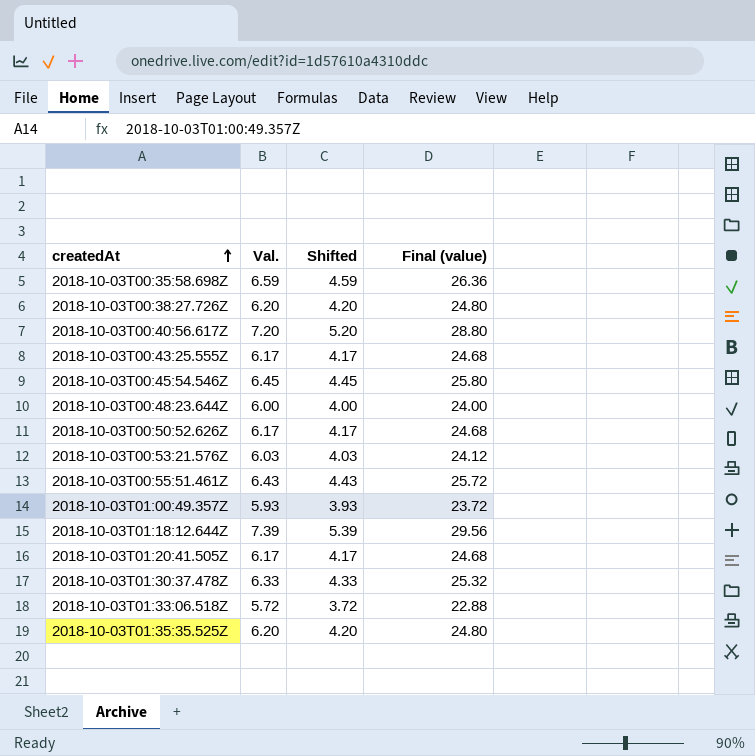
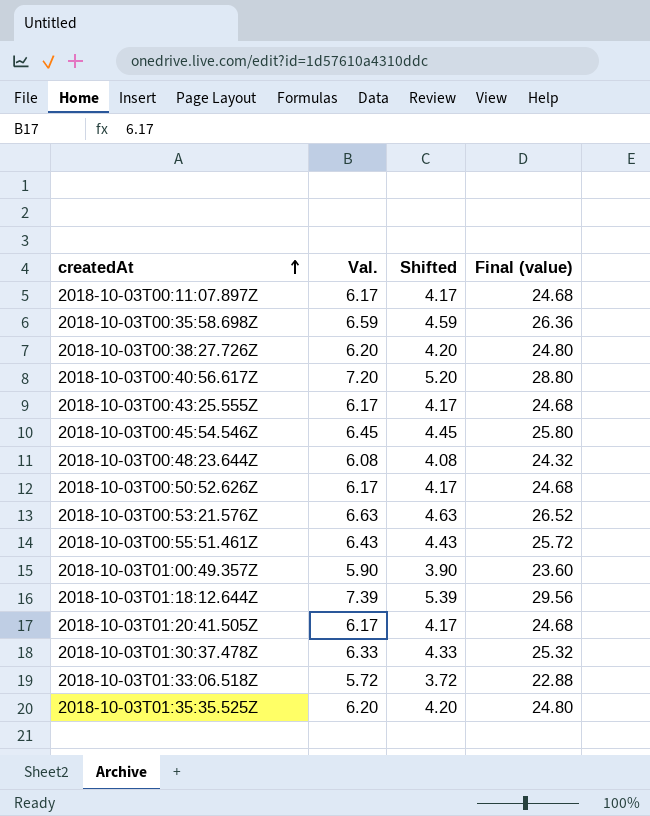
row 2018-10-03T00:11:07.897Z: none -> 6.17 | 4.17 | 24.68
2018-10-03T00:48:23.644Z | Val.: 6.00 -> 6.08
2018-10-03T00:48:23.644Z | Shifted: 4.00 -> 4.08
2018-10-03T00:48:23.644Z | Final (value): 24.00 -> 24.32
2018-10-03T00:53:21.576Z | Val.: 6.03 -> 6.63
2018-10-03T00:53:21.576Z | Shifted: 4.03 -> 4.63
2018-10-03T00:53:21.576Z | Final (value): 24.12 -> 26.52
2018-10-03T01:00:49.357Z | Val.: 5.93 -> 5.90
2018-10-03T01:00:49.357Z | Shifted: 3.93 -> 3.90
2018-10-03T01:00:49.357Z | Final (value): 23.72 -> 23.60

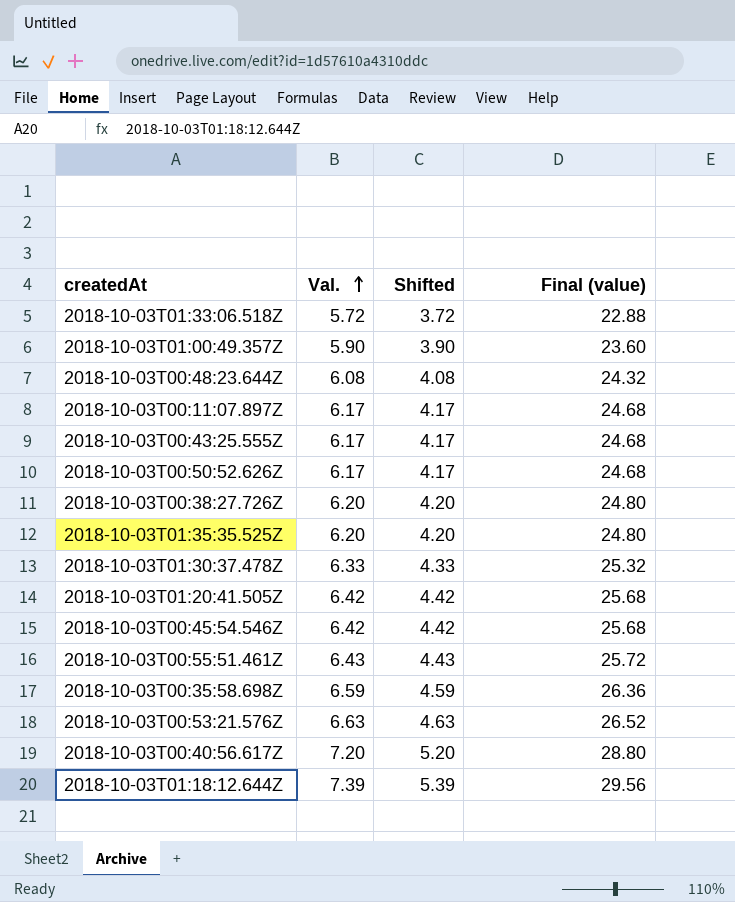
row order: createdAt ascending -> Val. ascending
2018-10-03T01:20:41.505Z | Val.: 6.17 -> 6.42
2018-10-03T01:20:41.505Z | Shifted: 4.17 -> 4.42
2018-10-03T01:20:41.505Z | Final (value): 24.68 -> 25.68
2018-10-03T00:45:54.546Z | Val.: 6.45 -> 6.42
2018-10-03T00:45:54.546Z | Shifted: 4.45 -> 4.42
2018-10-03T00:45:54.546Z | Final (value): 25.80 -> 25.68

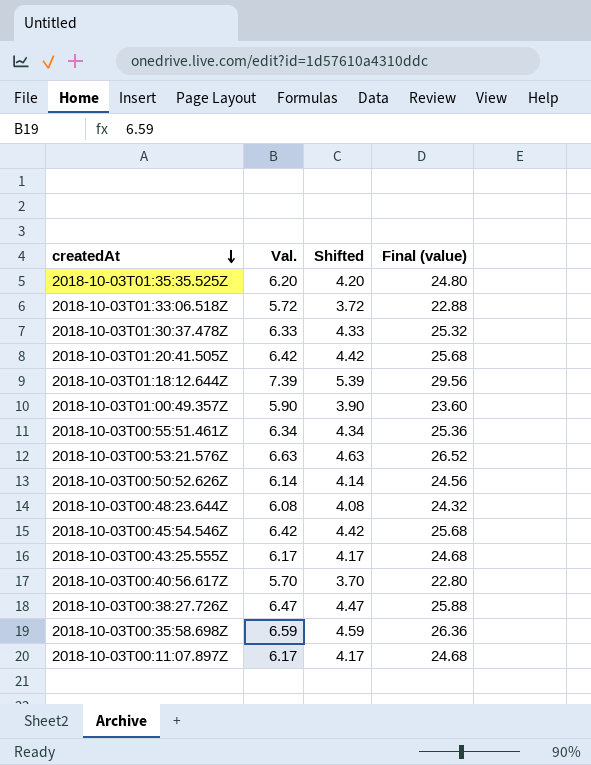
row order: Val. ascending -> createdAt descending
2018-10-03T00:55:51.461Z | Val.: 6.43 -> 6.34
2018-10-03T00:55:51.461Z | Shifted: 4.43 -> 4.34
2018-10-03T00:55:51.461Z | Final (value): 25.72 -> 25.36
2018-10-03T00:50:52.626Z | Val.: 6.17 -> 6.14
2018-10-03T00:50:52.626Z | Shifted: 4.17 -> 4.14
2018-10-03T00:50:52.626Z | Final (value): 24.68 -> 24.56
2018-10-03T00:40:56.617Z | Val.: 7.20 -> 5.70
2018-10-03T00:40:56.617Z | Shifted: 5.20 -> 3.70
2018-10-03T00:40:56.617Z | Final (value): 28.80 -> 22.80
2018-10-03T00:38:27.726Z | Val.: 6.20 -> 6.47
2018-10-03T00:38:27.726Z | Shifted: 4.20 -> 4.47
2018-10-03T00:38:27.726Z | Final (value): 24.80 -> 25.88

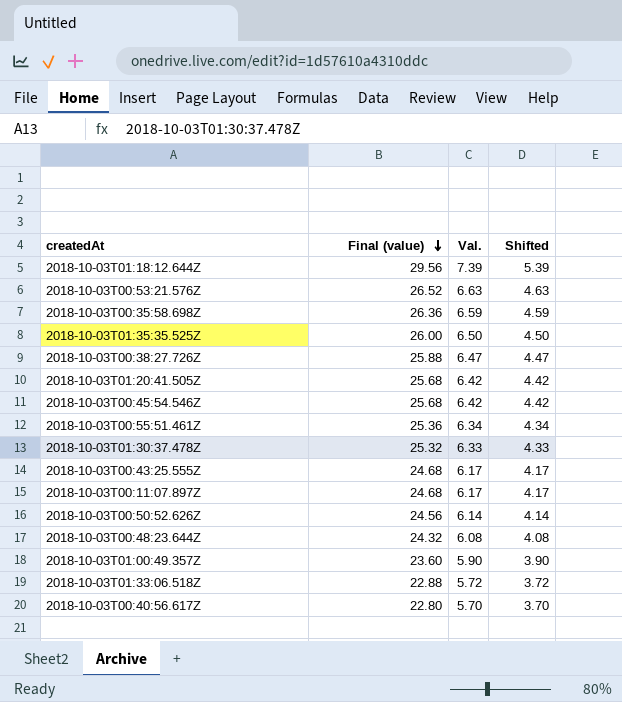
row order: createdAt descending -> Final (value) descending
column Final (value) | position: 4 -> 2
2018-10-03T01:35:35.525Z | Final (value): 24.80 -> 26.00
2018-10-03T01:35:35.525Z | Val.: 6.20 -> 6.50
2018-10-03T01:35:35.525Z | Shifted: 4.20 -> 4.50

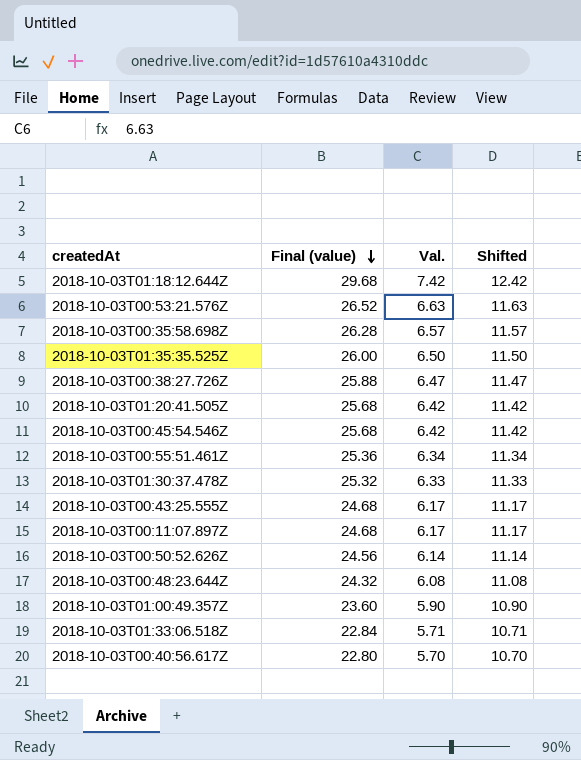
column Shifted | formula: [Val.] - 2 -> [Val.] + 5
2018-10-03T01:18:12.644Z | Final (value): 29.56 -> 29.68
2018-10-03T01:18:12.644Z | Val.: 7.39 -> 7.42
2018-10-03T00:35:58.698Z | Final (value): 26.36 -> 26.28
2018-10-03T00:35:58.698Z | Val.: 6.59 -> 6.57
2018-10-03T01:33:06.518Z | Final (value): 22.88 -> 22.84
2018-10-03T01:33:06.518Z | Val.: 5.72 -> 5.71

